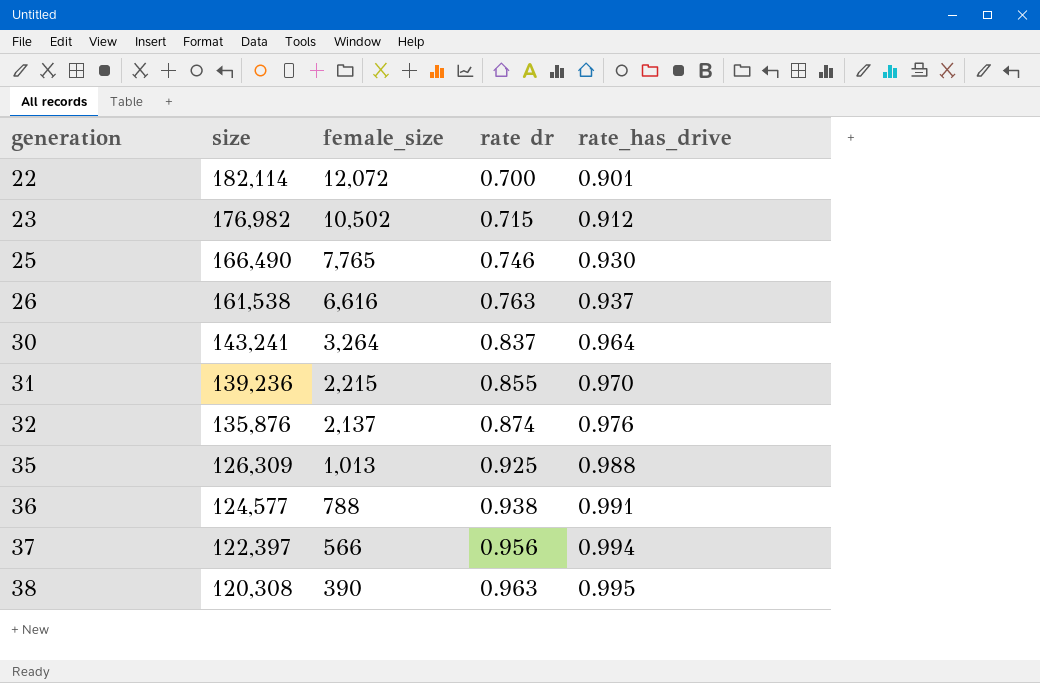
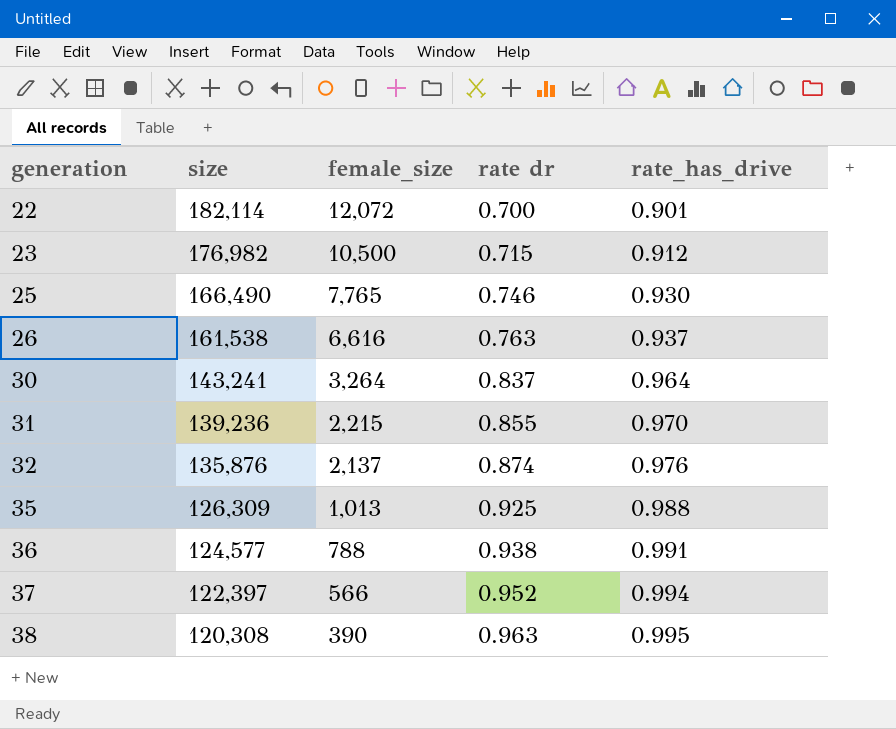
23 | female_size: 10,502 -> 10,500
37 | rate dr: 0.956 -> 0.952

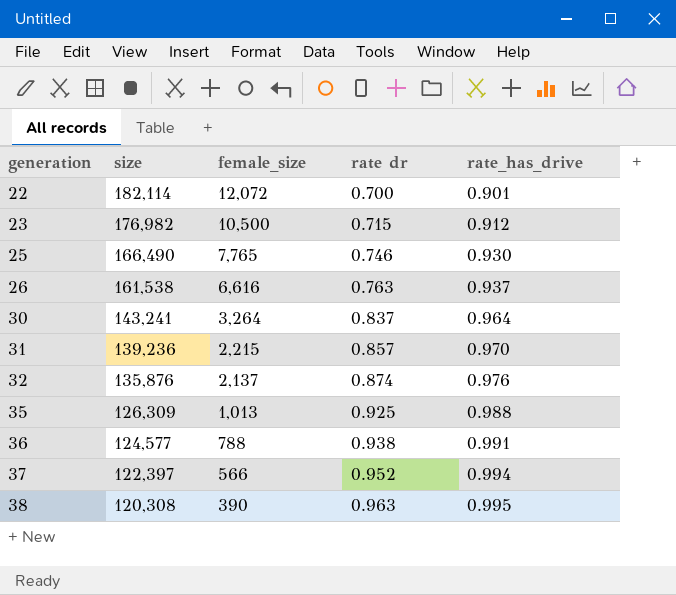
31 | rate dr: 0.855 -> 0.857

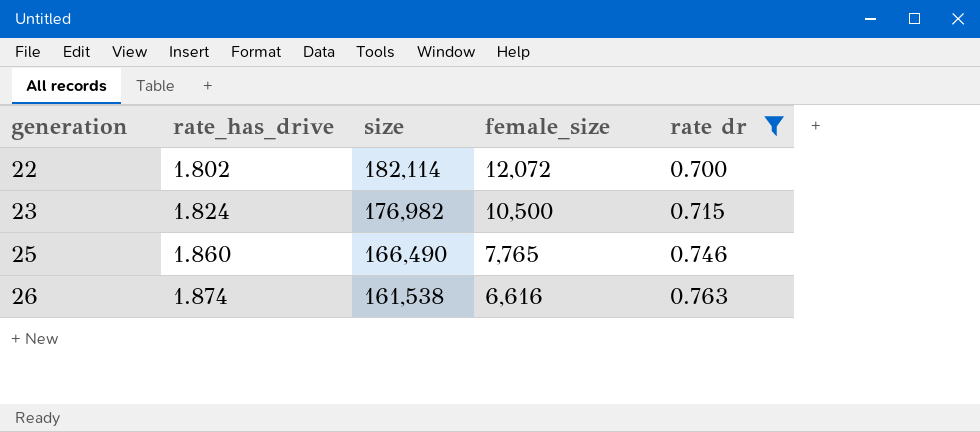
filter: none -> rate dr <= 0.763
column rate_has_drive | position: 5 -> 2
22 | rate_has_drive: 0.901 -> 1.802
23 | rate_has_drive: 0.912 -> 1.824
25 | rate_has_drive: 0.930 -> 1.860
26 | rate_has_drive: 0.937 -> 1.874

